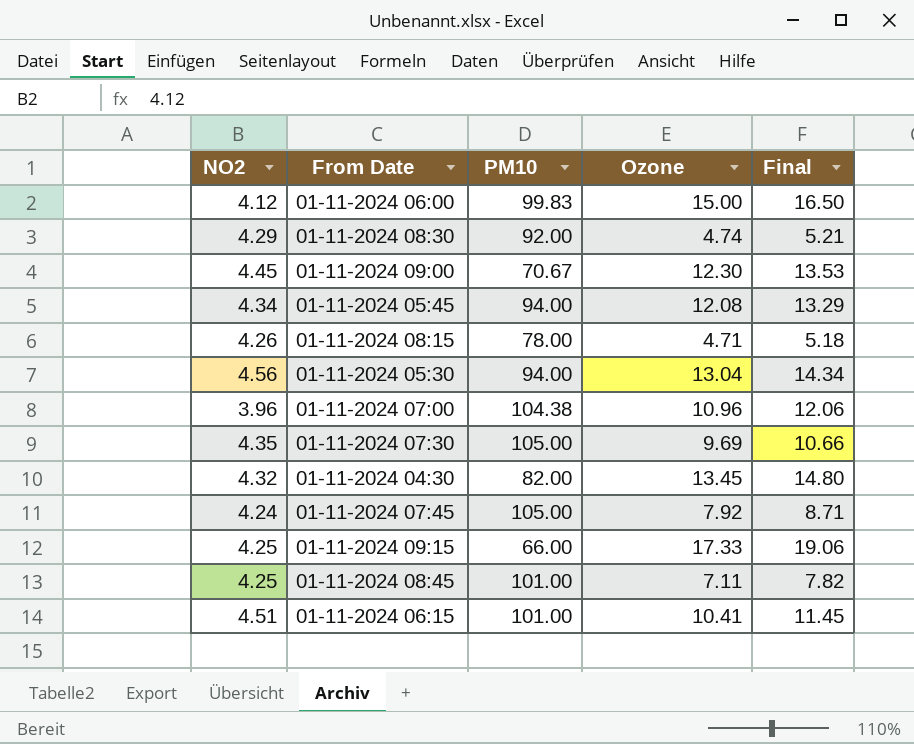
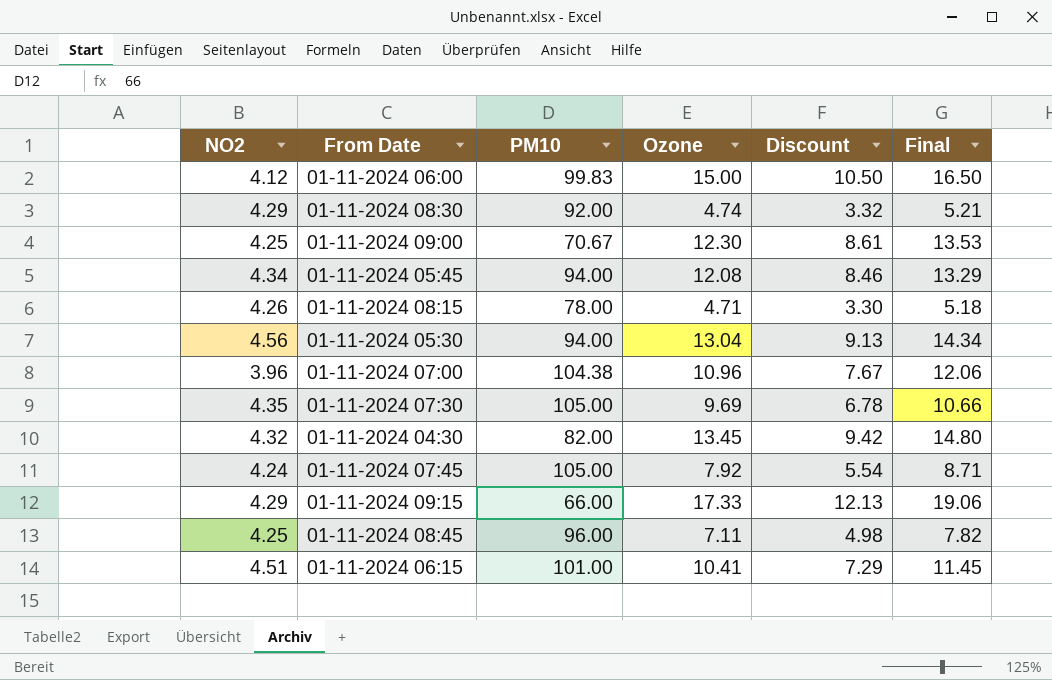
column Discount | formula: none -> [Ozone] * 0.7
01-11-2024 09:00 | NO2: 4.45 -> 4.25
01-11-2024 09:15 | NO2: 4.25 -> 4.29
01-11-2024 08:45 | PM10: 101.00 -> 96.00

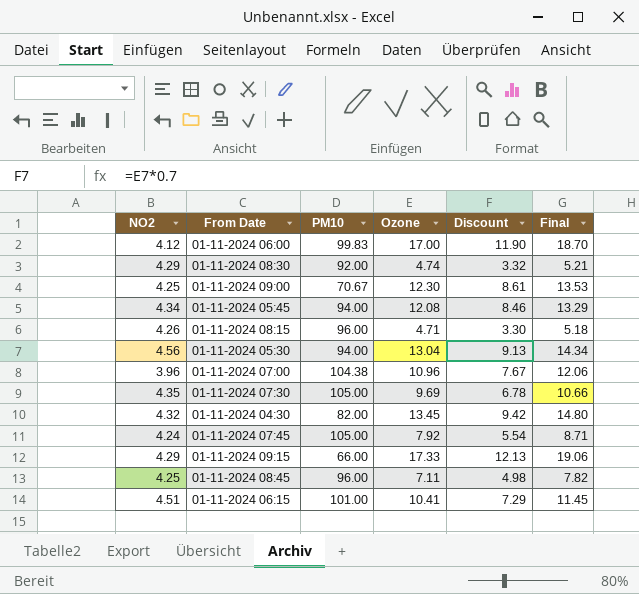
01-11-2024 06:00 | Ozone: 15.00 -> 17.00
01-11-2024 06:00 | Discount: 10.50 -> 11.90
01-11-2024 06:00 | Final: 16.50 -> 18.70
01-11-2024 08:15 | PM10: 78.00 -> 96.00

